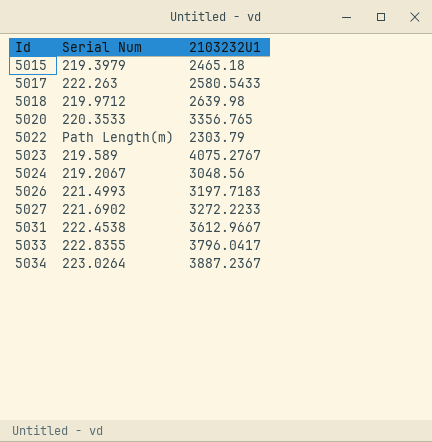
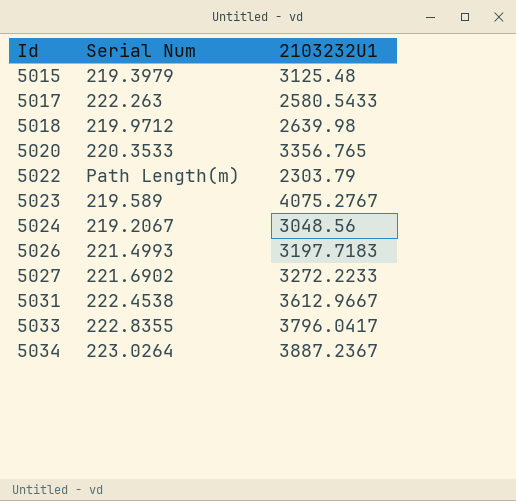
5015 | 2103232U1: 2465.18 -> 3125.48

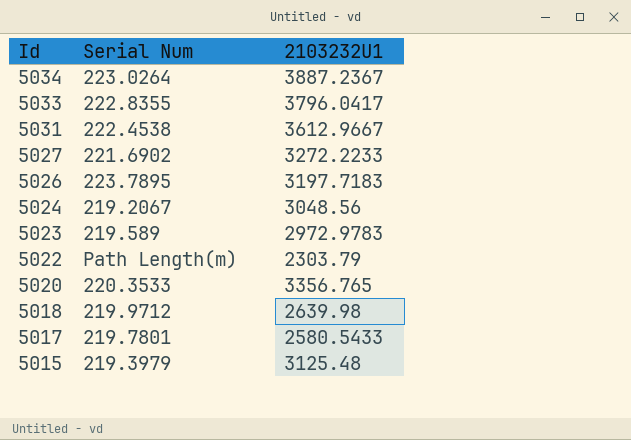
row order: Id ascending -> Id descending
5026 | Serial Num: 221.4993 -> 223.7895
5023 | 2103232U1: 4075.2767 -> 2972.9783
5017 | Serial Num: 222.263 -> 219.7801

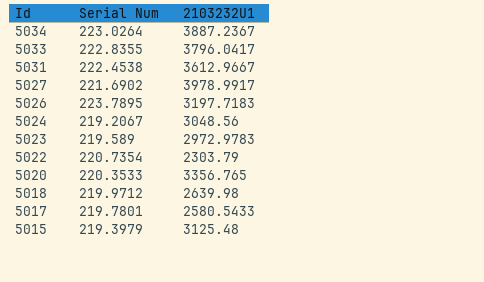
5027 | 2103232U1: 3272.2233 -> 3978.9917
5022 | Serial Num: Path Length(m) -> 220.7354

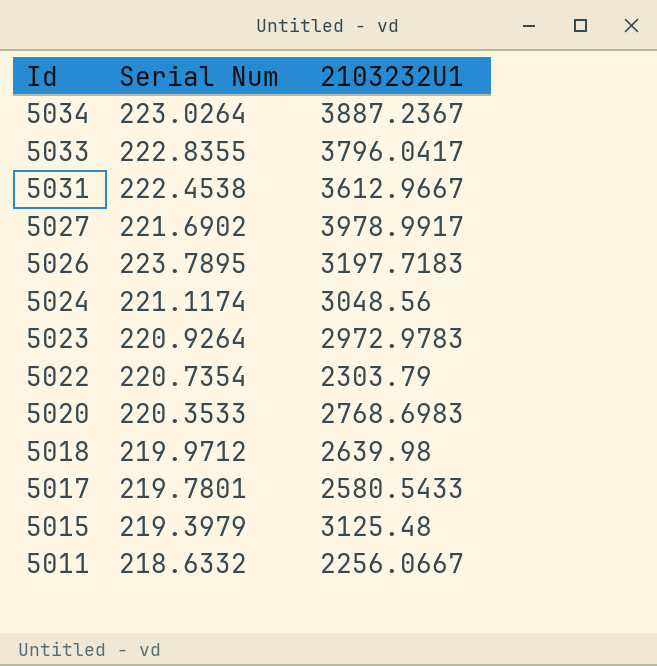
5024 | Serial Num: 219.2067 -> 221.1174
5023 | Serial Num: 219.589 -> 220.9264
5020 | 2103232U1: 3356.765 -> 2768.6983
row 5011: none -> 218.6332 | 2256.0667

